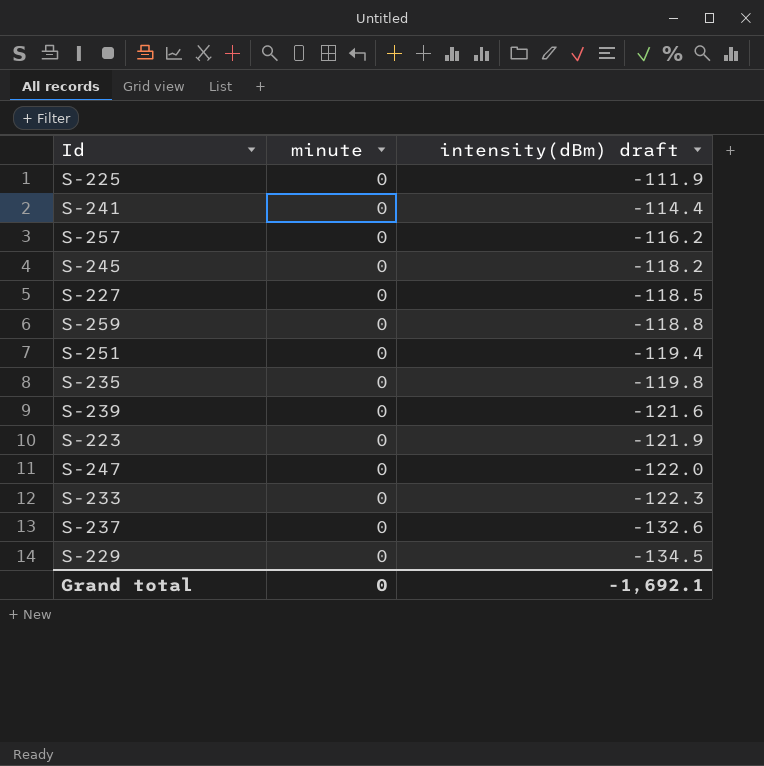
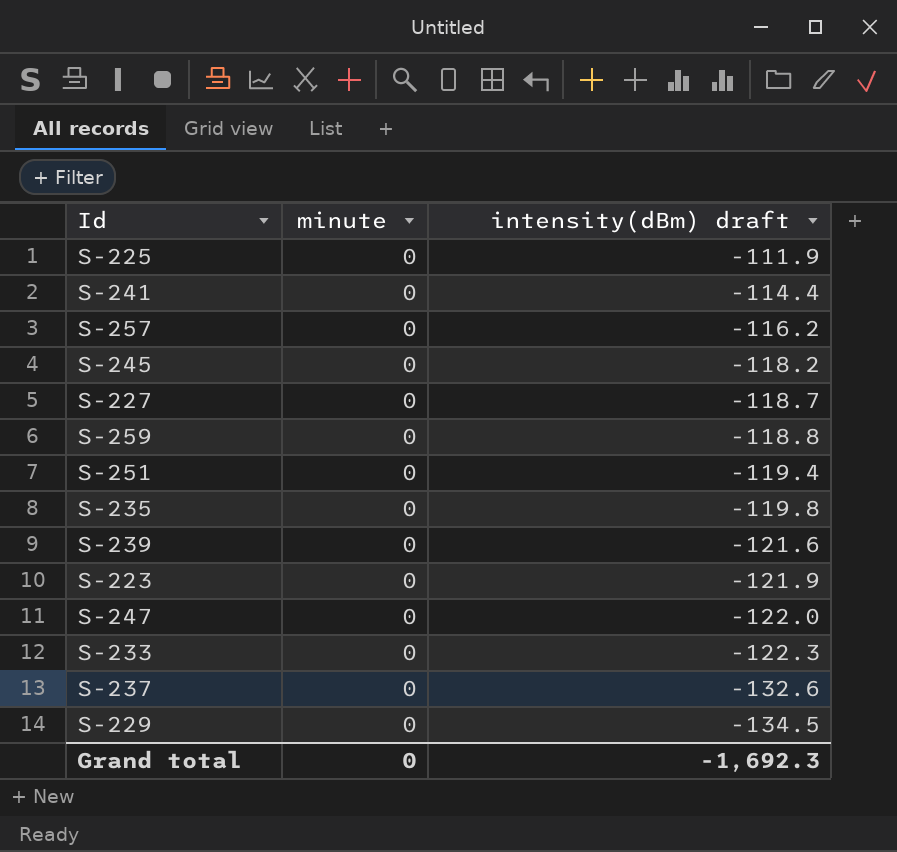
S-227 | intensity(dBm) draft: -118.5 -> -118.7
Grand total | intensity(dBm) draft: -1,692.1 -> -1,692.3

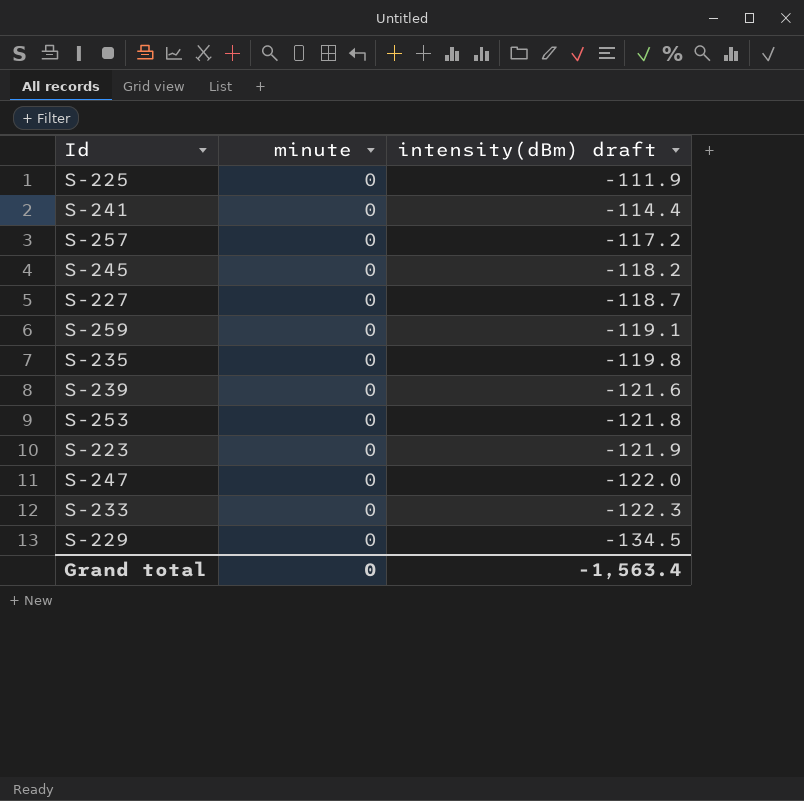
row S-251: 0 | -119.4 -> none
row S-237: 0 | -132.6 -> none
S-257 | intensity(dBm) draft: -116.2 -> -117.2
S-259 | intensity(dBm) draft: -118.8 -> -119.1
row S-253: none -> 0 | -121.8
Grand total | intensity(dBm) draft: -1,692.3 -> -1,563.4

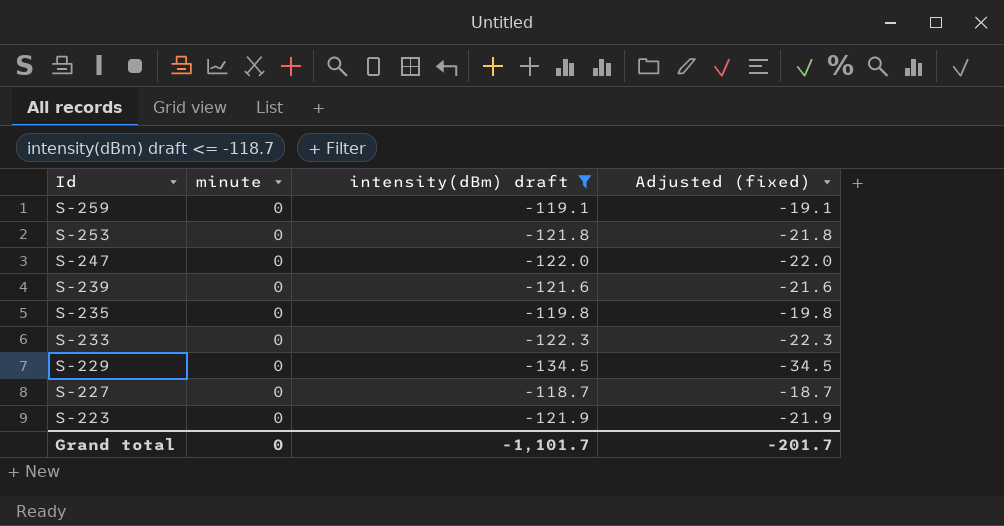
filter: none -> intensity(dBm) draft <= -118.7
row order: intensity(dBm) draft descending -> Id descending
column Adjusted (fixed) | formula: none -> [intensity(dBm) draft] + 100
Grand total | intensity(dBm) draft: -1,563.4 -> -1,101.7

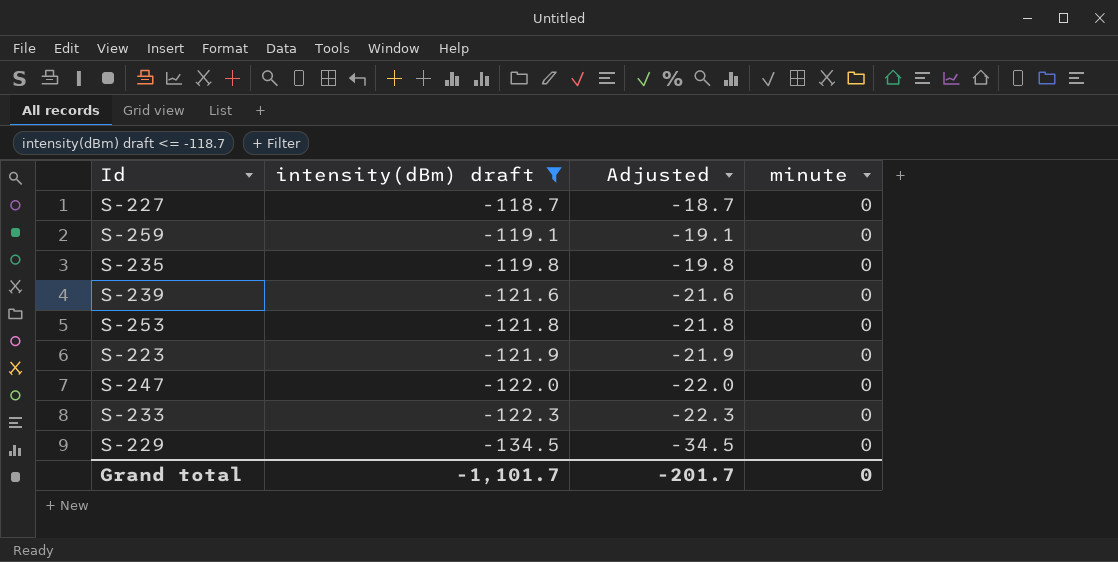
row order: Id descending -> intensity(dBm) draft descending
column name: Adjusted (fixed) -> Adjusted
column minute | position: 2 -> 4

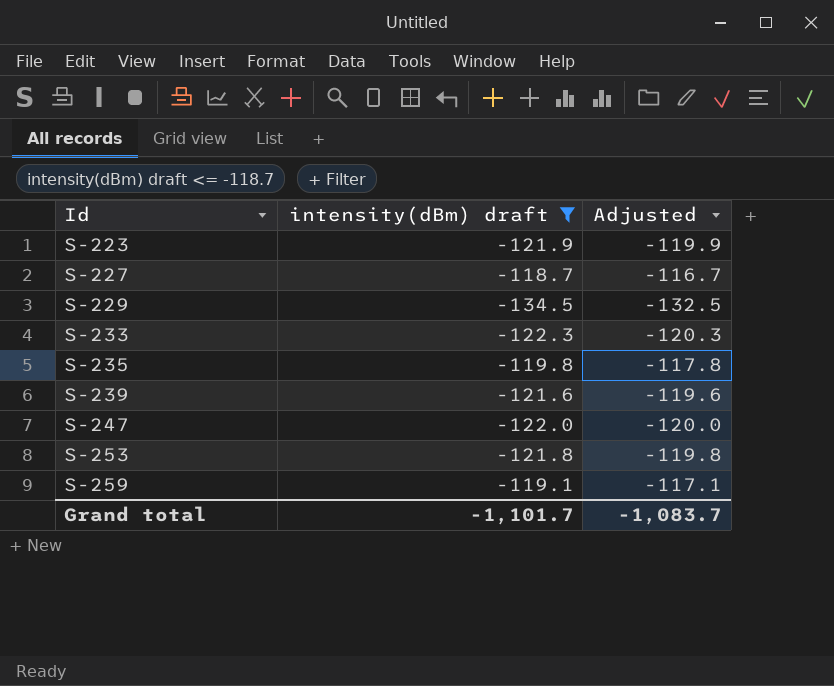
row order: intensity(dBm) draft descending -> Id ascending
column minute | position: 4 -> none
column Adjusted | formula: [intensity(dBm) draft] + 100 -> [intensity(dBm) draft] + 2
Grand total | Adjusted: -201.7 -> -1,083.7

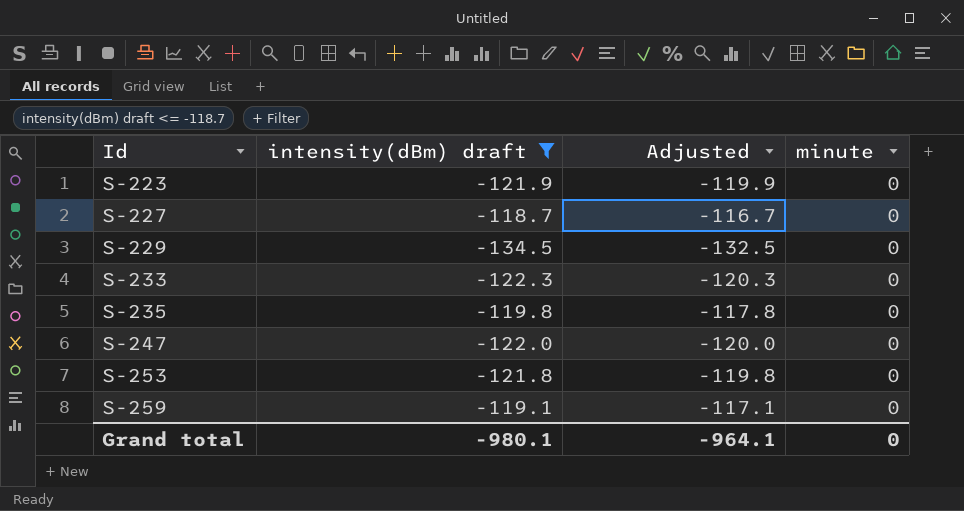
column minute | position: none -> 4
row S-239: -121.6 | -119.6 -> none
Grand total | intensity(dBm) draft: -1,101.7 -> -980.1
Grand total | Adjusted: -1,083.7 -> -964.1

